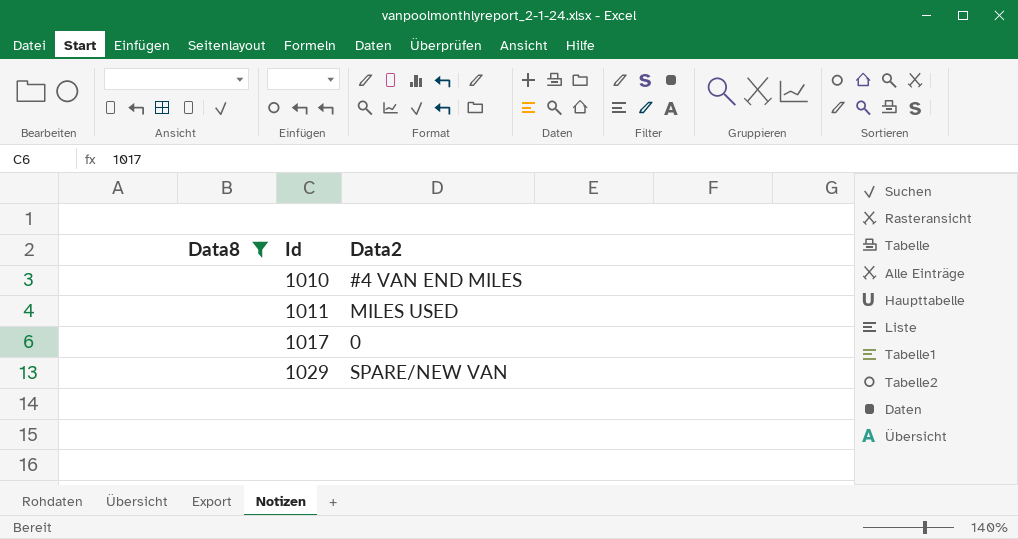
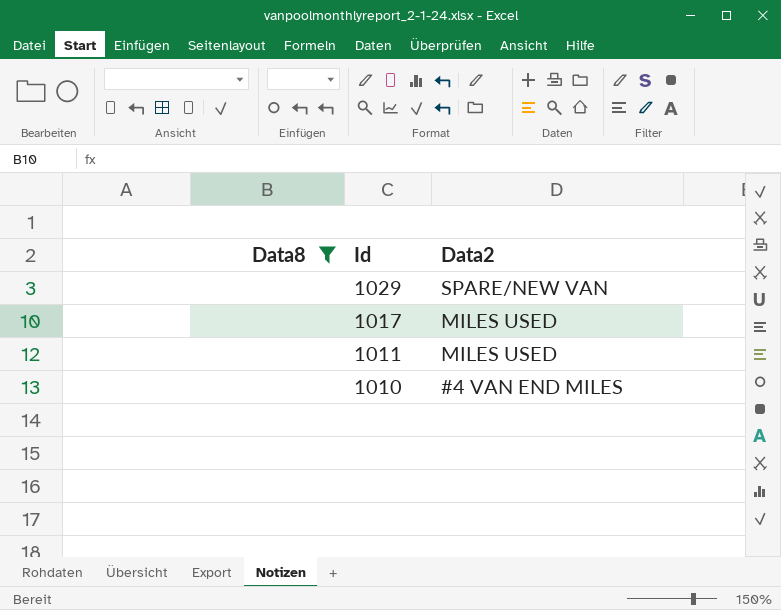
row order: Id ascending -> Id descending
1017 | Data2: 0 -> MILES USED

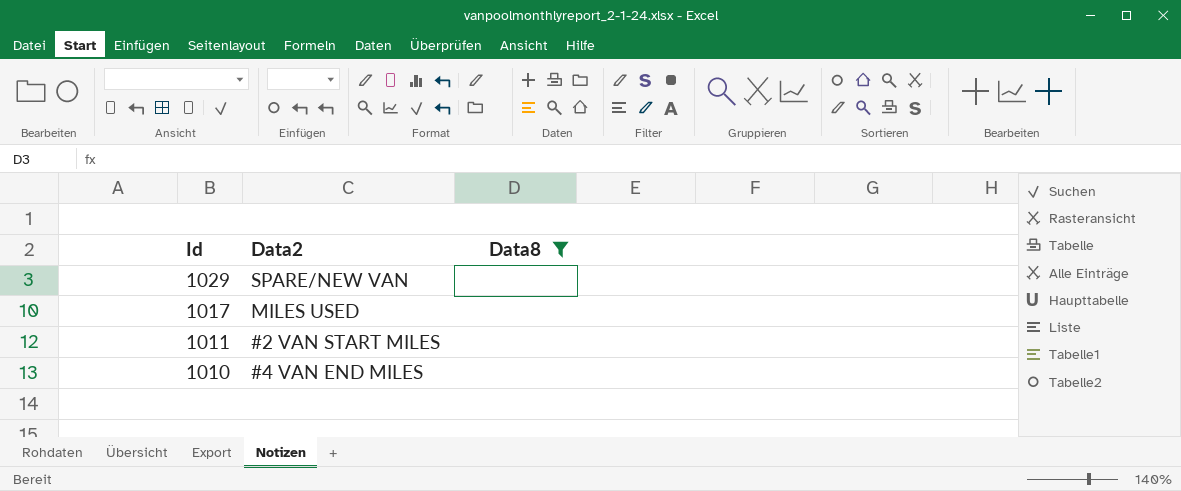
column Data8 | position: 1 -> 3
1011 | Data2: MILES USED -> #2 VAN START MILES

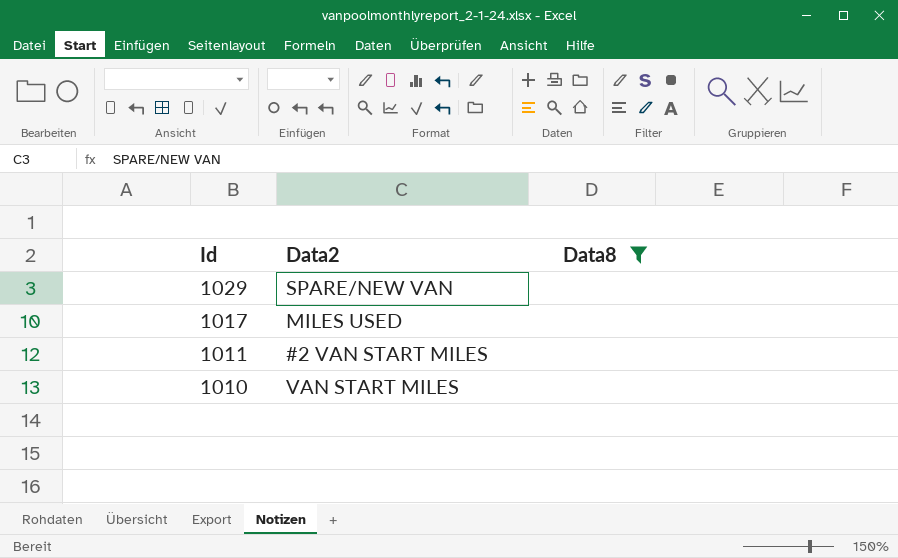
1010 | Data2: #4 VAN END MILES -> VAN START MILES

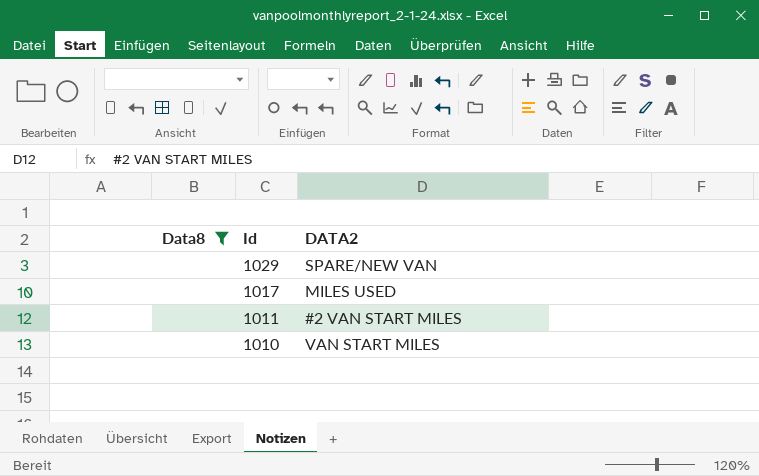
column Data8 | position: 3 -> 1
column name: Data2 -> DATA2

